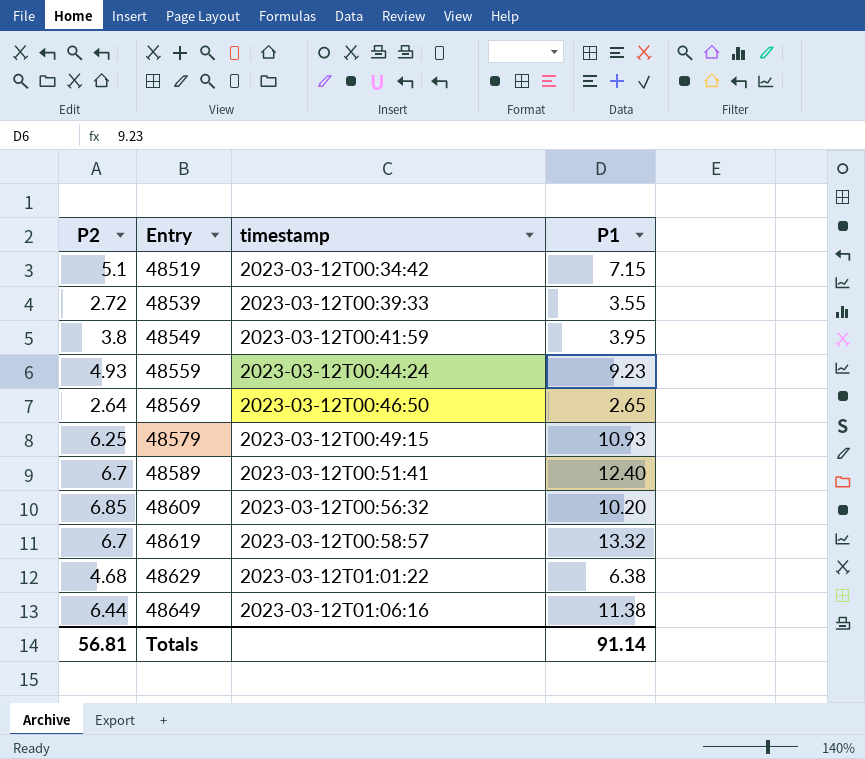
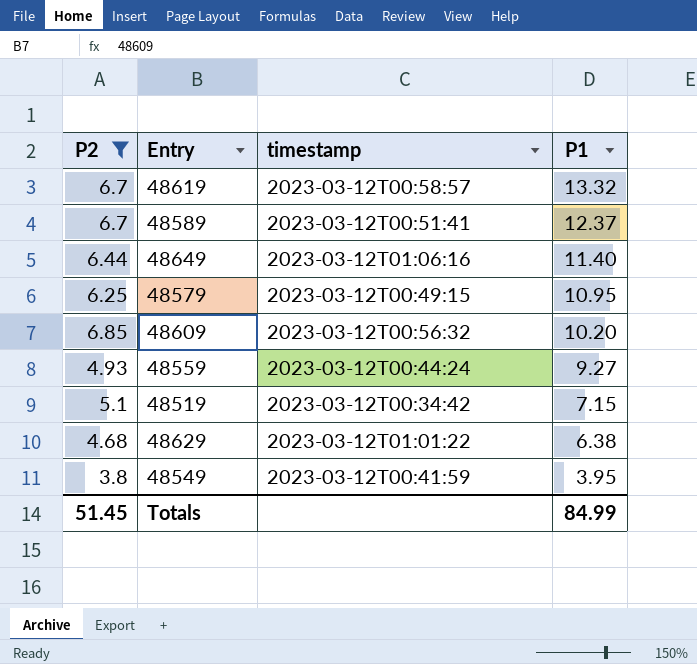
filter: none -> P2 >= 3.8
row order: Entry ascending -> P1 descending
48589 | P1: 12.40 -> 12.37
48649 | P1: 11.38 -> 11.40
48579 | P1: 10.93 -> 10.95
48559 | P1: 9.23 -> 9.27
Totals | P2: 56.81 -> 51.45
Totals | P1: 91.14 -> 84.99

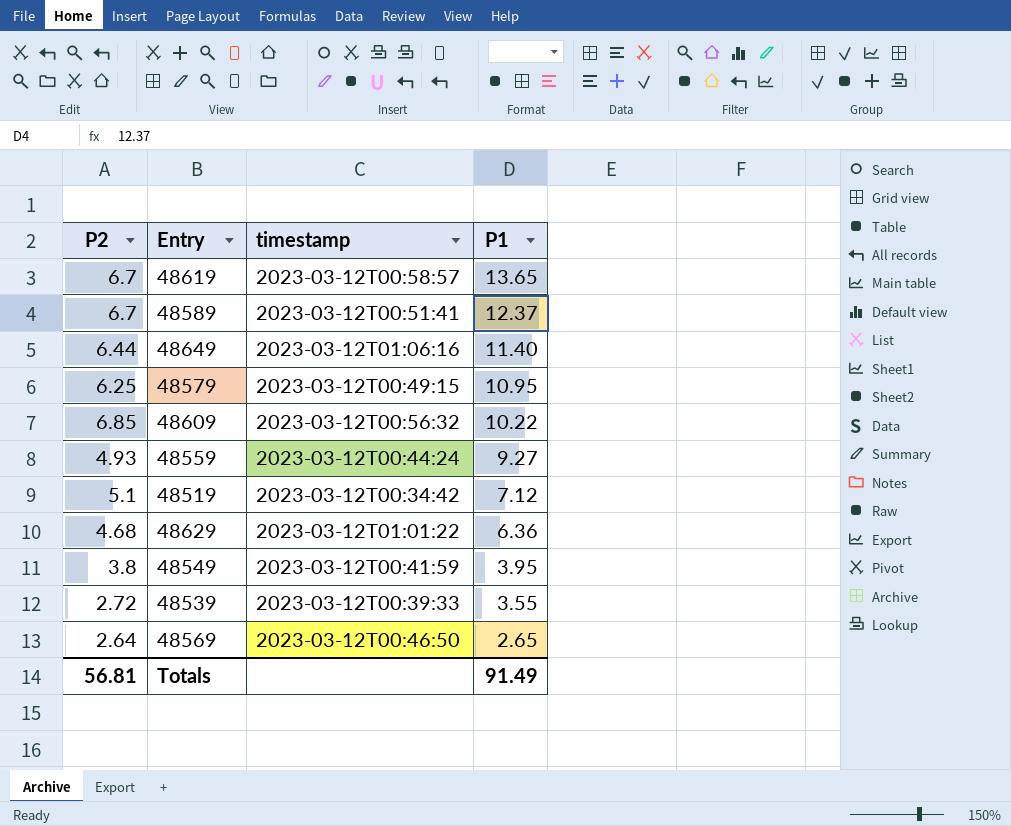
filter: P2 >= 3.8 -> none
48619 | P1: 13.32 -> 13.65
48609 | P1: 10.20 -> 10.22
48519 | P1: 7.15 -> 7.12
48629 | P1: 6.38 -> 6.36
Totals | P2: 51.45 -> 56.81
Totals | P1: 84.99 -> 91.49

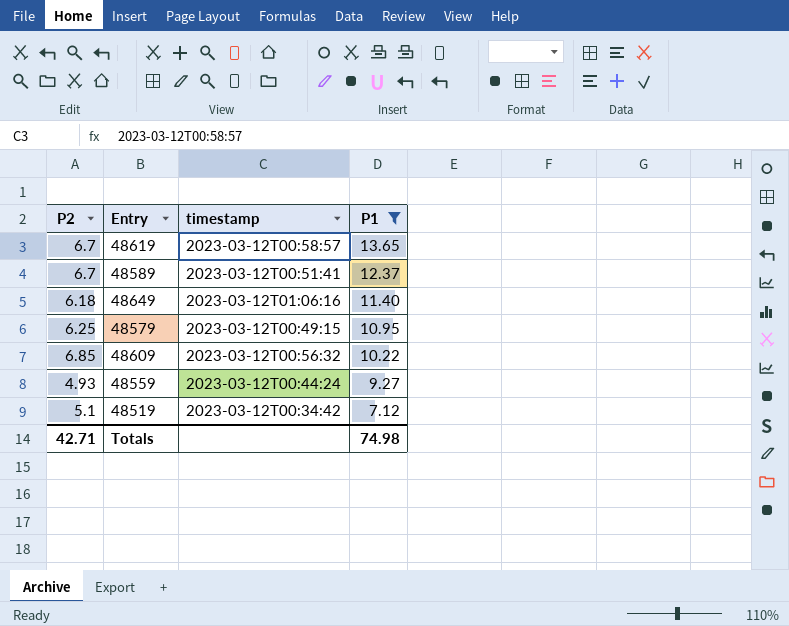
filter: none -> P1 >= 7.12
48649 | P2: 6.44 -> 6.18
Totals | P2: 56.81 -> 42.71
Totals | P1: 91.49 -> 74.98

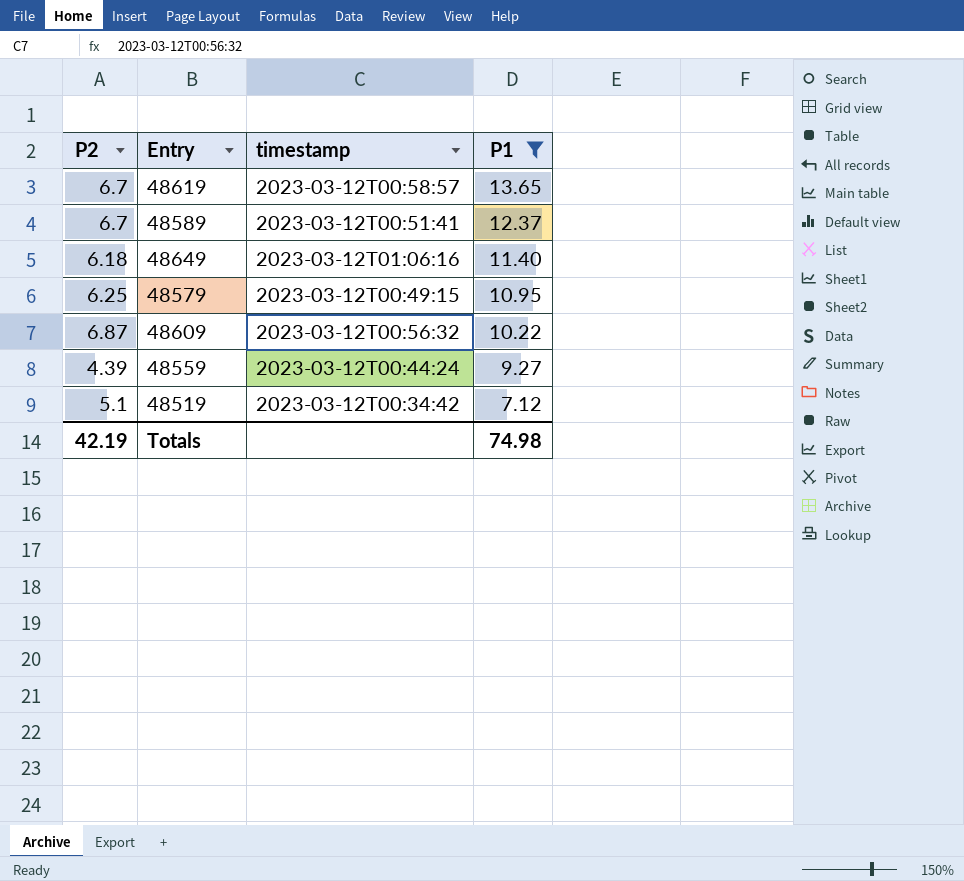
48609 | P2: 6.85 -> 6.87
48559 | P2: 4.93 -> 4.39
Totals | P2: 42.71 -> 42.19

